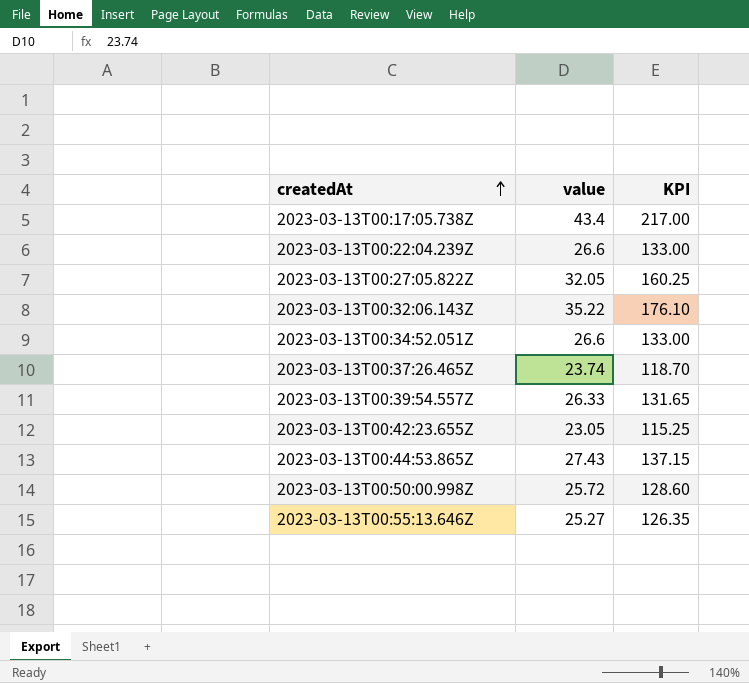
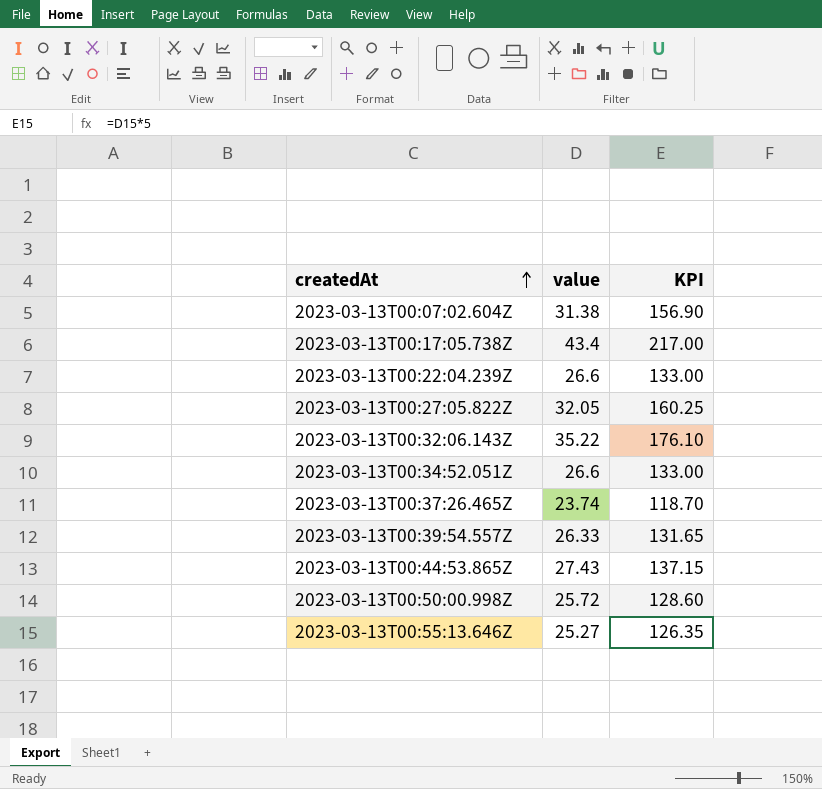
row 2023-03-13T00:42:23.655Z: 23.05 | 115.25 -> none
row 2023-03-13T00:07:02.604Z: none -> 31.38 | 156.90

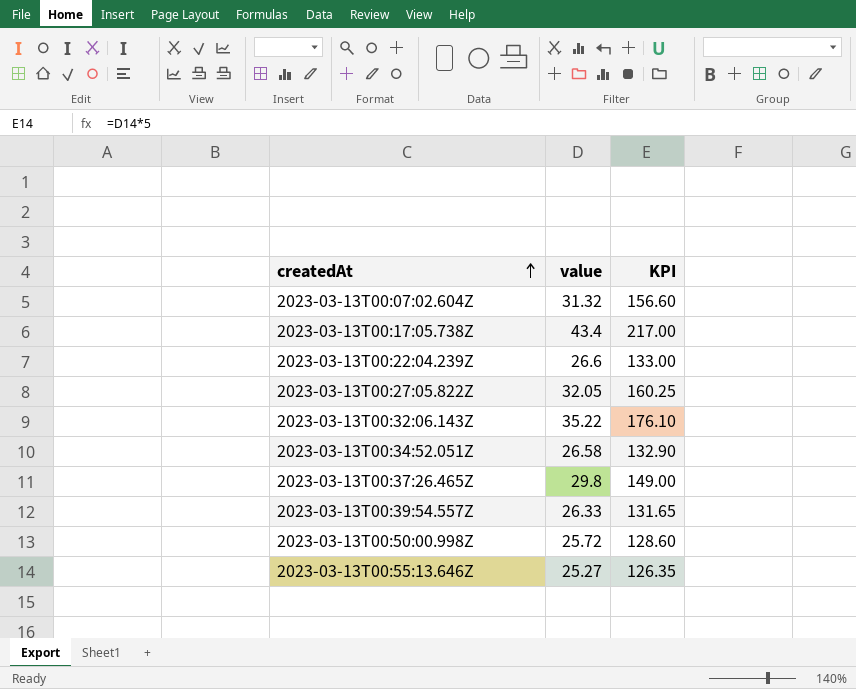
row 2023-03-13T00:44:53.865Z: 27.43 | 137.15 -> none
2023-03-13T00:07:02.604Z | value: 31.38 -> 31.32
2023-03-13T00:07:02.604Z | KPI: 156.90 -> 156.60
2023-03-13T00:34:52.051Z | value: 26.6 -> 26.58
2023-03-13T00:34:52.051Z | KPI: 133.00 -> 132.90
2023-03-13T00:37:26.465Z | value: 23.74 -> 29.8
2023-03-13T00:37:26.465Z | KPI: 118.70 -> 149.00

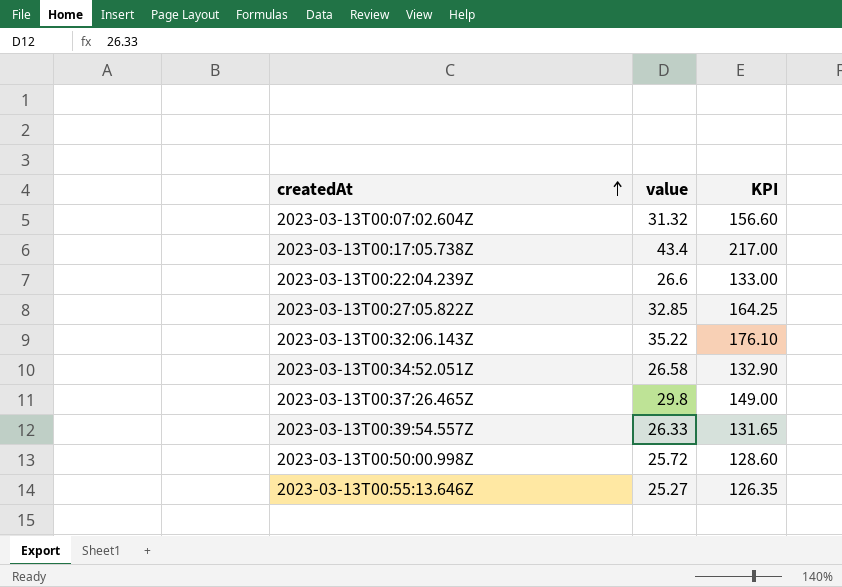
2023-03-13T00:27:05.822Z | value: 32.05 -> 32.85
2023-03-13T00:27:05.822Z | KPI: 160.25 -> 164.25

